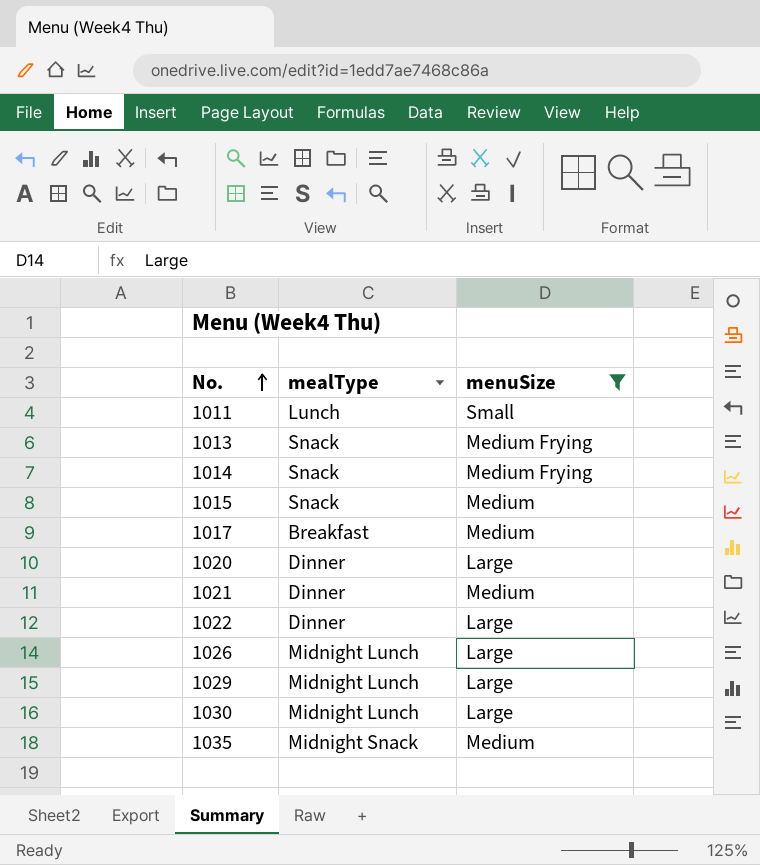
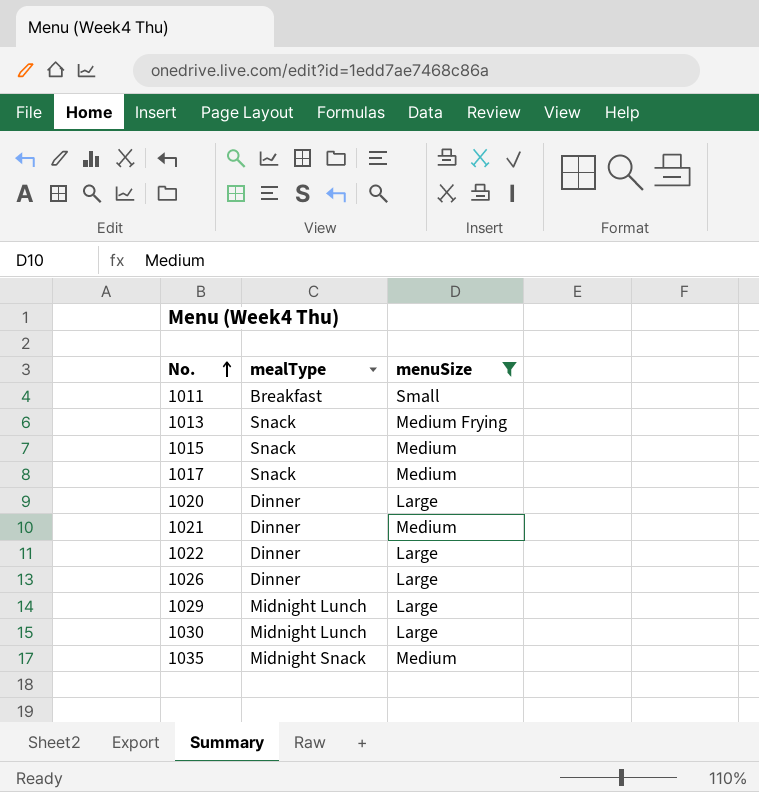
row 1014: Snack | Medium Frying -> none
1011 | mealType: Lunch -> Breakfast
1017 | mealType: Breakfast -> Snack
1026 | mealType: Midnight Lunch -> Dinner

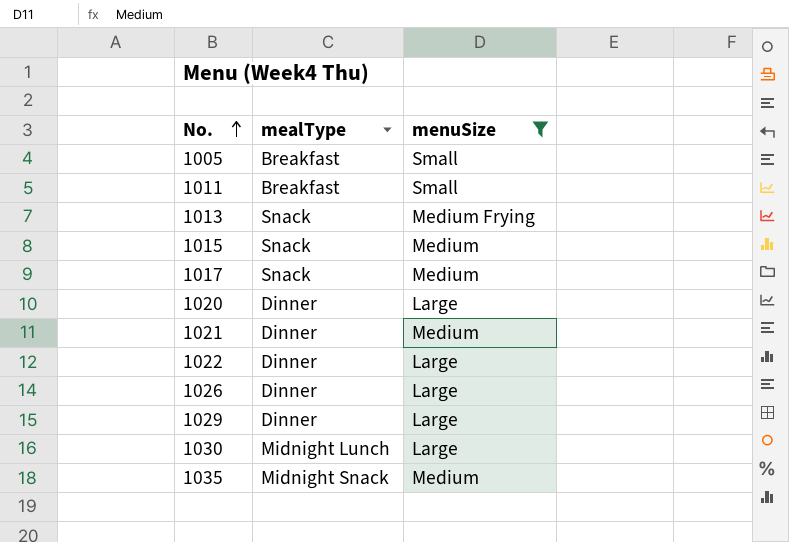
row 1005: none -> Breakfast | Small
1029 | mealType: Midnight Lunch -> Dinner

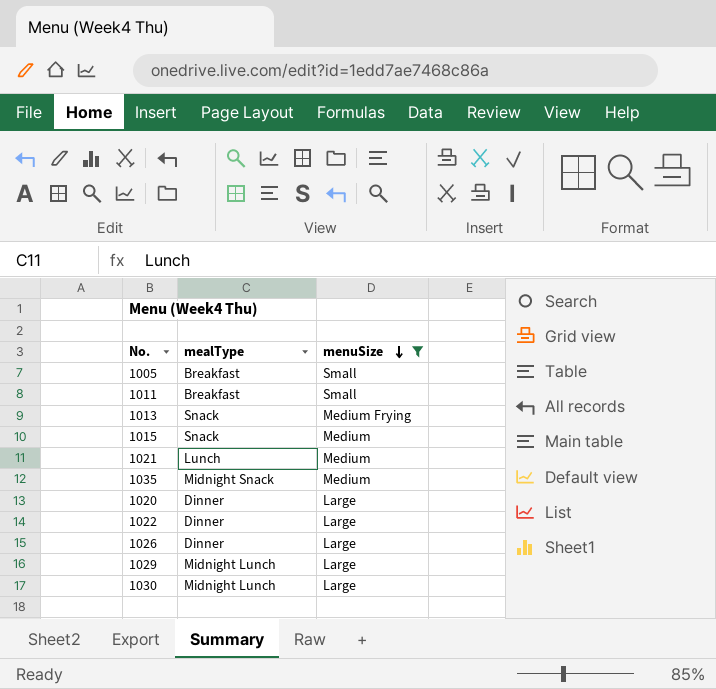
row order: No. ascending -> menuSize descending
row 1017: Snack | Medium -> none
1021 | mealType: Dinner -> Lunch
1029 | mealType: Dinner -> Midnight Lunch

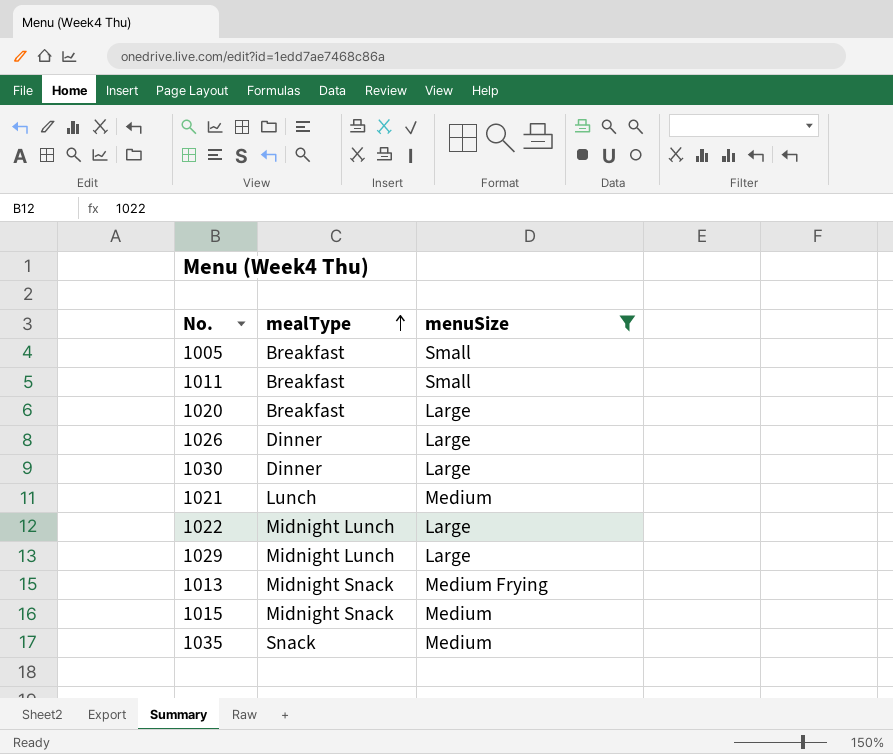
row order: menuSize descending -> mealType ascending
1020 | mealType: Dinner -> Breakfast
1030 | mealType: Midnight Lunch -> Dinner
1022 | mealType: Dinner -> Midnight Lunch
1013 | mealType: Snack -> Midnight Snack
1015 | mealType: Snack -> Midnight Snack
1035 | mealType: Midnight Snack -> Snack

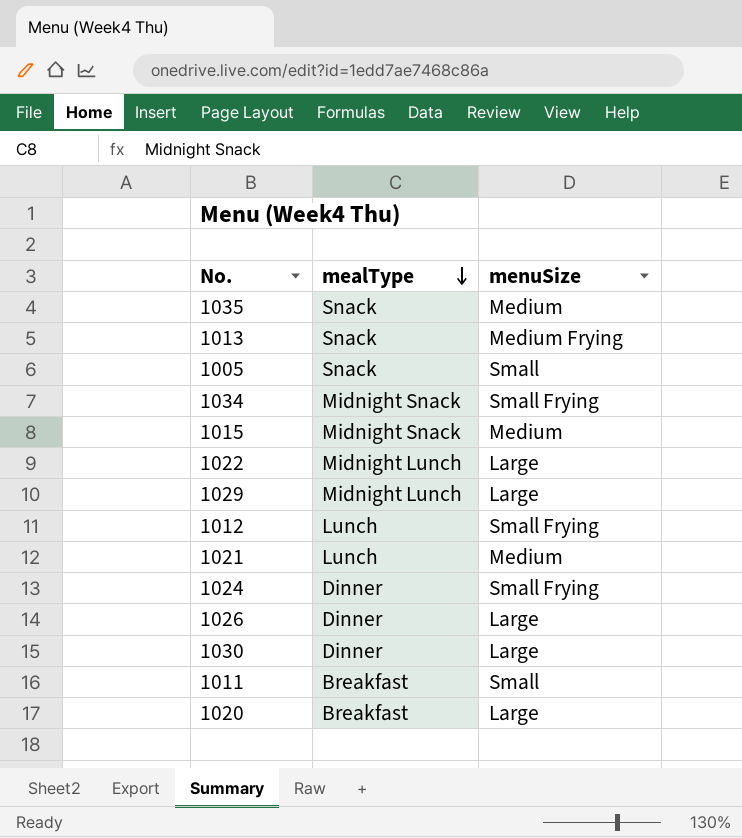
filter: menuSize != Small Frying -> none
row order: mealType ascending -> mealType descending
1013 | mealType: Midnight Snack -> Snack
1005 | mealType: Breakfast -> Snack

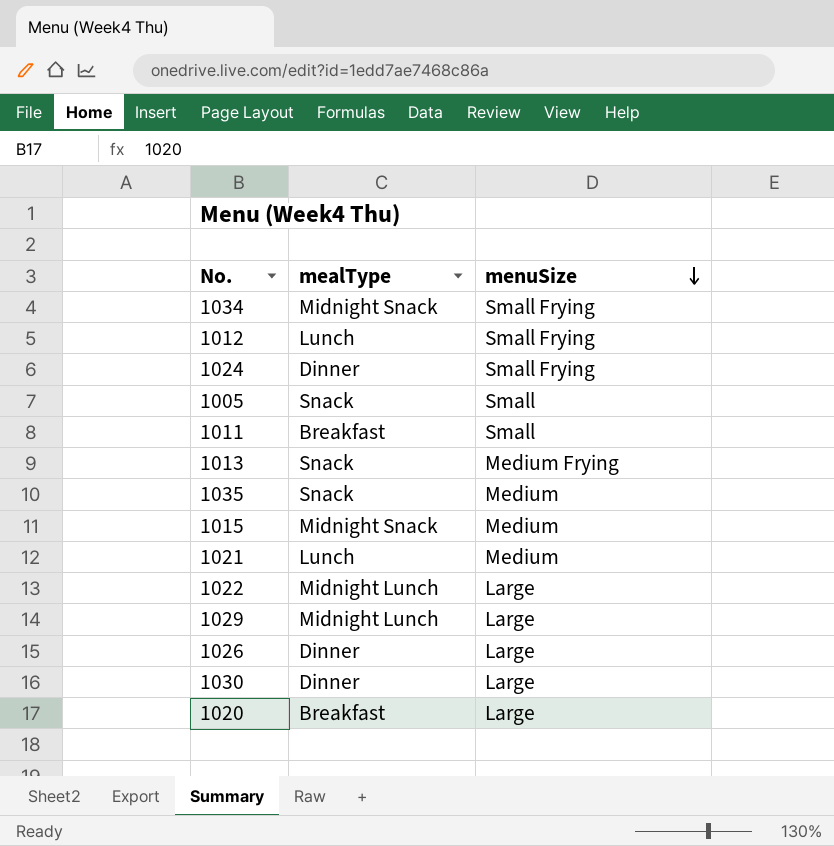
row order: mealType descending -> menuSize descending

